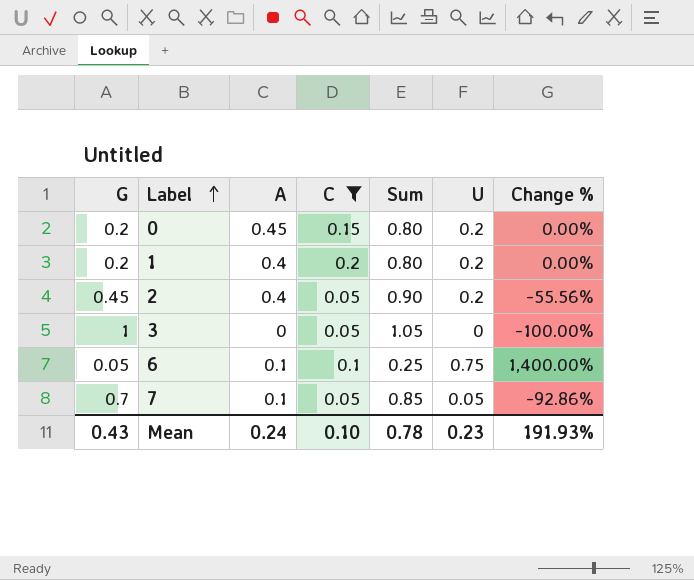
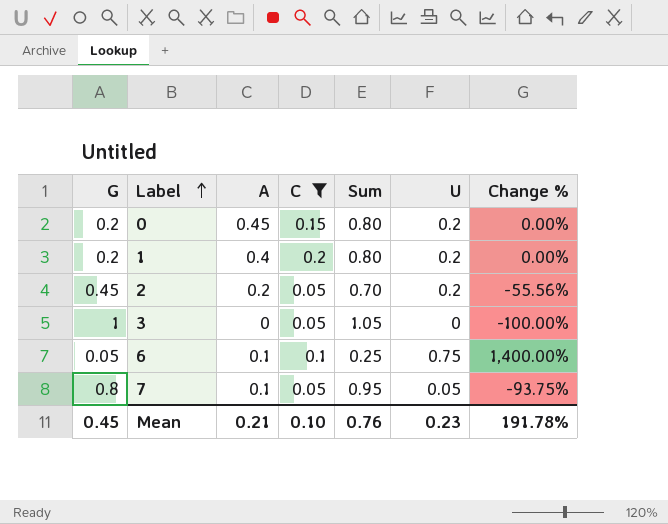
2 | A: 0.4 -> 0.2
2 | Sum: 0.90 -> 0.70
7 | G: 0.7 -> 0.8
7 | Sum: 0.85 -> 0.95
7 | Change %: -92.86% -> -93.75%
Mean | G: 0.43 -> 0.45
Mean | A: 0.24 -> 0.21
Mean | Sum: 0.78 -> 0.76
Mean | Change %: 191.93% -> 191.78%

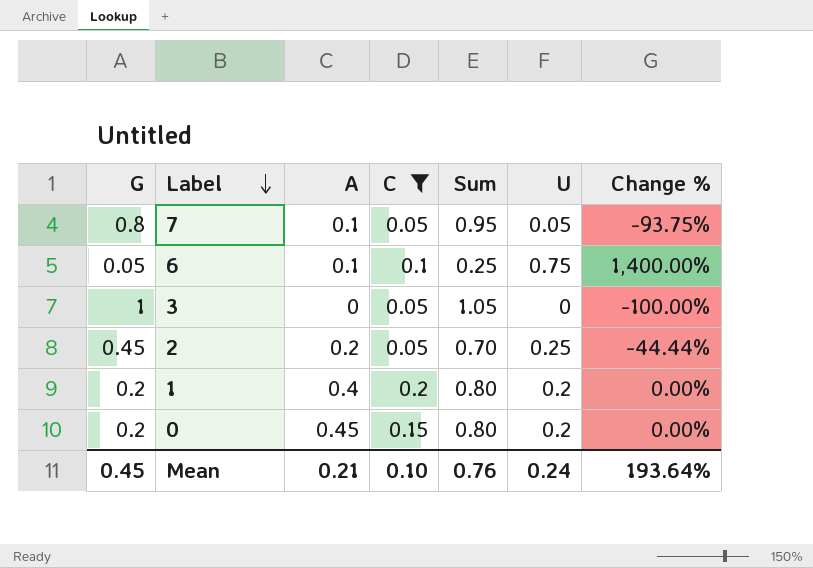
row order: Label ascending -> Label descending
2 | U: 0.2 -> 0.25
2 | Change %: -55.56% -> -44.44%
Mean | U: 0.23 -> 0.24
Mean | Change %: 191.78% -> 193.64%

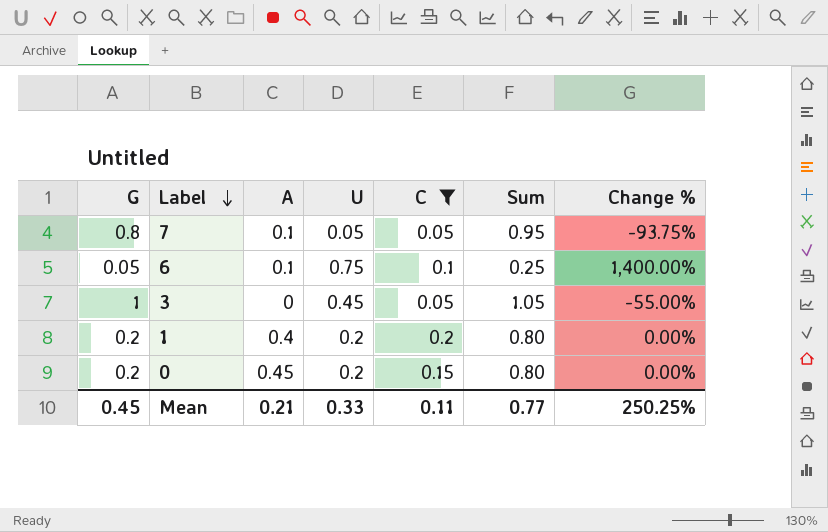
column U | position: 6 -> 4
row 2: 0.45 | 0.2 | 0.05 | 0.70 | 0.25 | -44.44% -> none
3 | U: 0 -> 0.45
3 | Change %: -100.00% -> -55.00%
Mean | U: 0.24 -> 0.33
Mean | C: 0.10 -> 0.11
Mean | Sum: 0.76 -> 0.77
Mean | Change %: 193.64% -> 250.25%

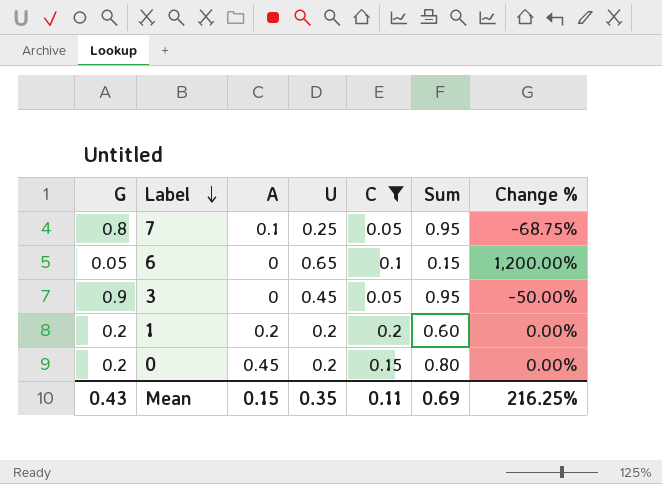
7 | U: 0.05 -> 0.25
7 | Change %: -93.75% -> -68.75%
6 | A: 0.1 -> 0
6 | U: 0.75 -> 0.65
6 | Sum: 0.25 -> 0.15
6 | Change %: 1,400.00% -> 1,200.00%
3 | G: 1 -> 0.9
3 | Sum: 1.05 -> 0.95
3 | Change %: -55.00% -> -50.00%
1 | A: 0.4 -> 0.2
1 | Sum: 0.80 -> 0.60
Mean | G: 0.45 -> 0.43
Mean | A: 0.21 -> 0.15
Mean | U: 0.33 -> 0.35
Mean | Sum: 0.77 -> 0.69
Mean | Change %: 250.25% -> 216.25%

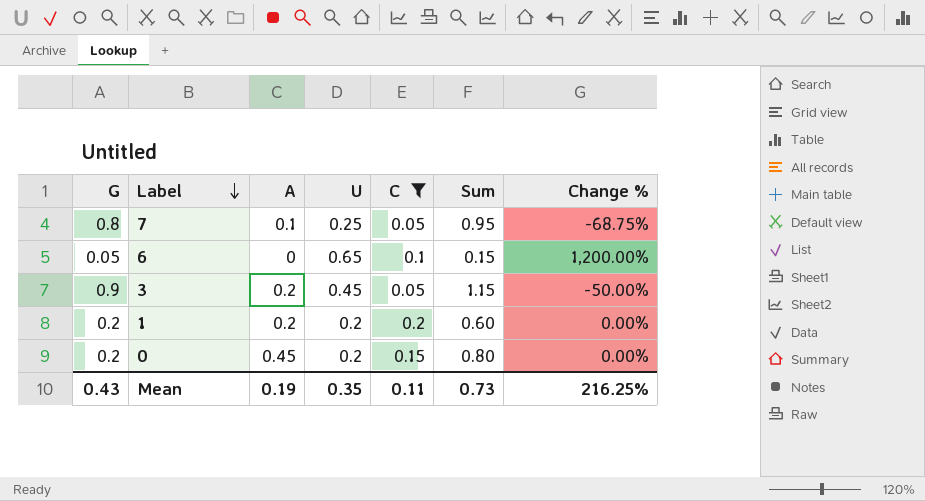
3 | A: 0 -> 0.2
3 | Sum: 0.95 -> 1.15
Mean | A: 0.15 -> 0.19
Mean | Sum: 0.69 -> 0.73

